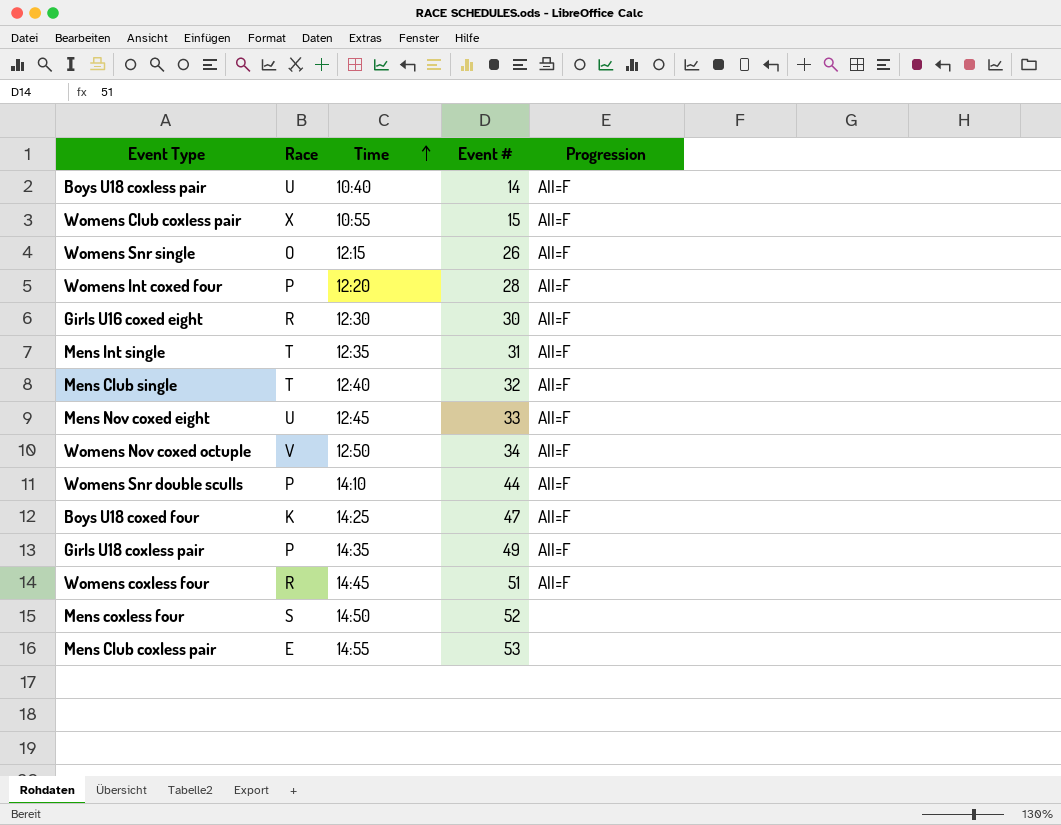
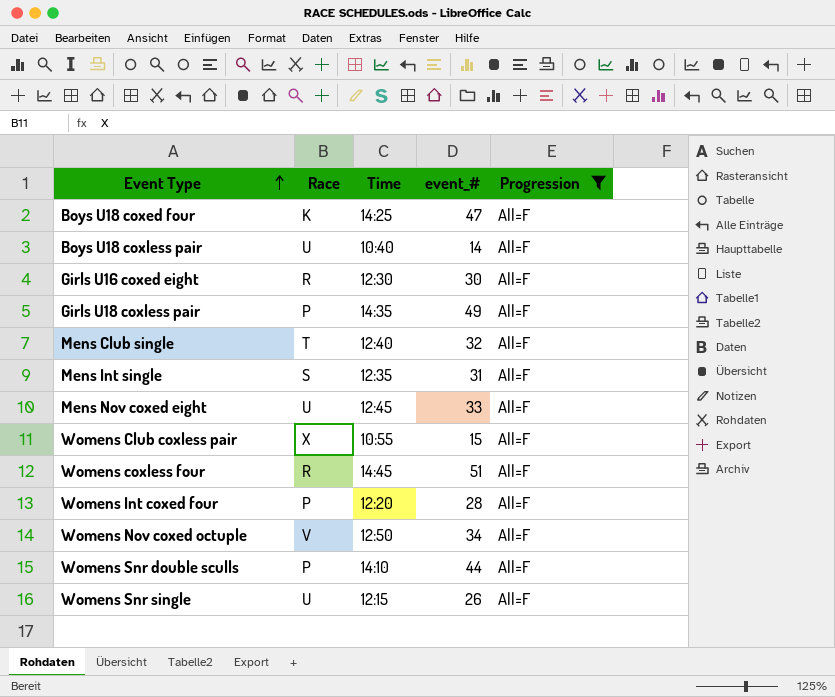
filter: none -> Progression = All=F
row order: Time ascending -> Event Type ascending
column name: Event # -> event_#
Mens Int single | Race: T -> S
Womens Snr single | Race: O -> U

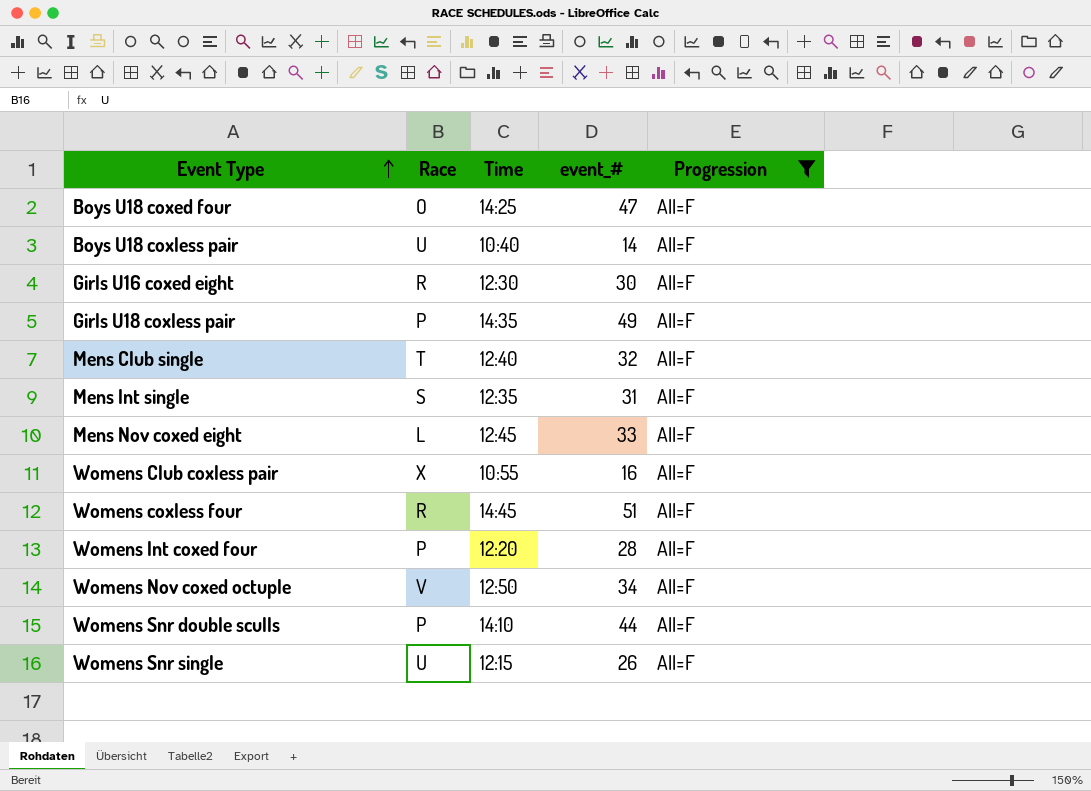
Boys U18 coxed four | Race: K -> O
Mens Nov coxed eight | Race: U -> L
Womens Club coxless pair | event_#: 15 -> 16

